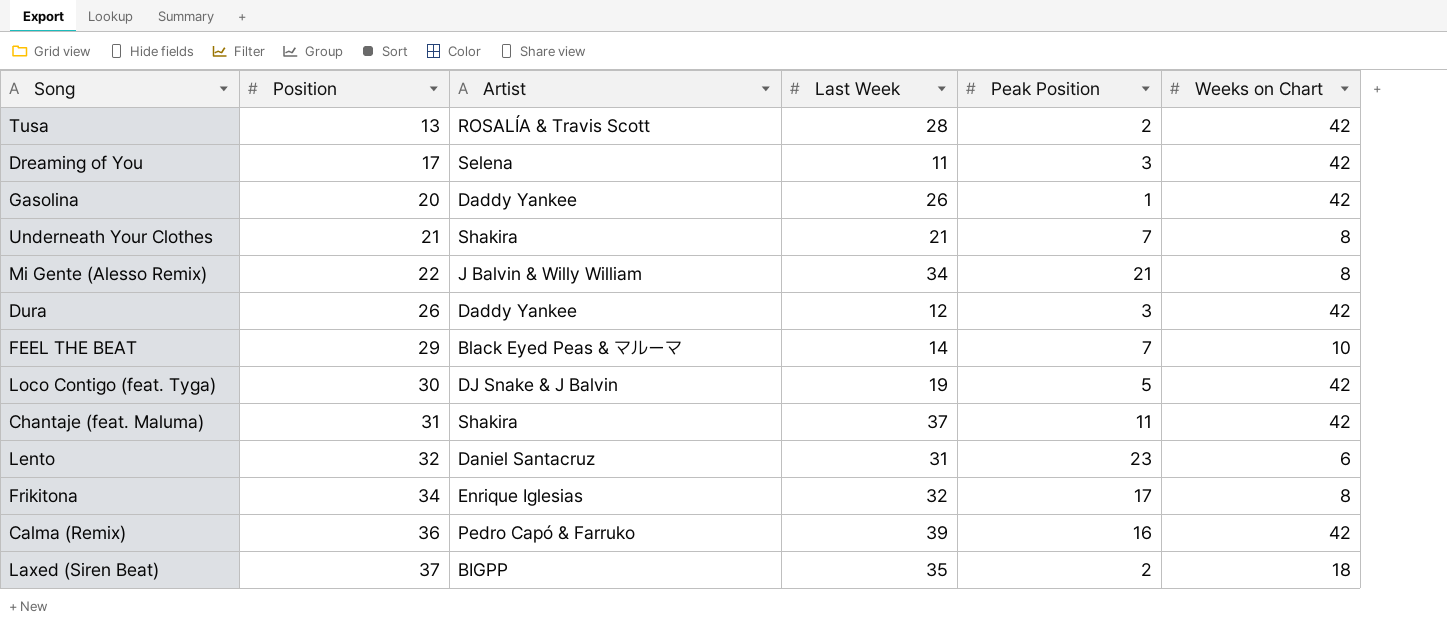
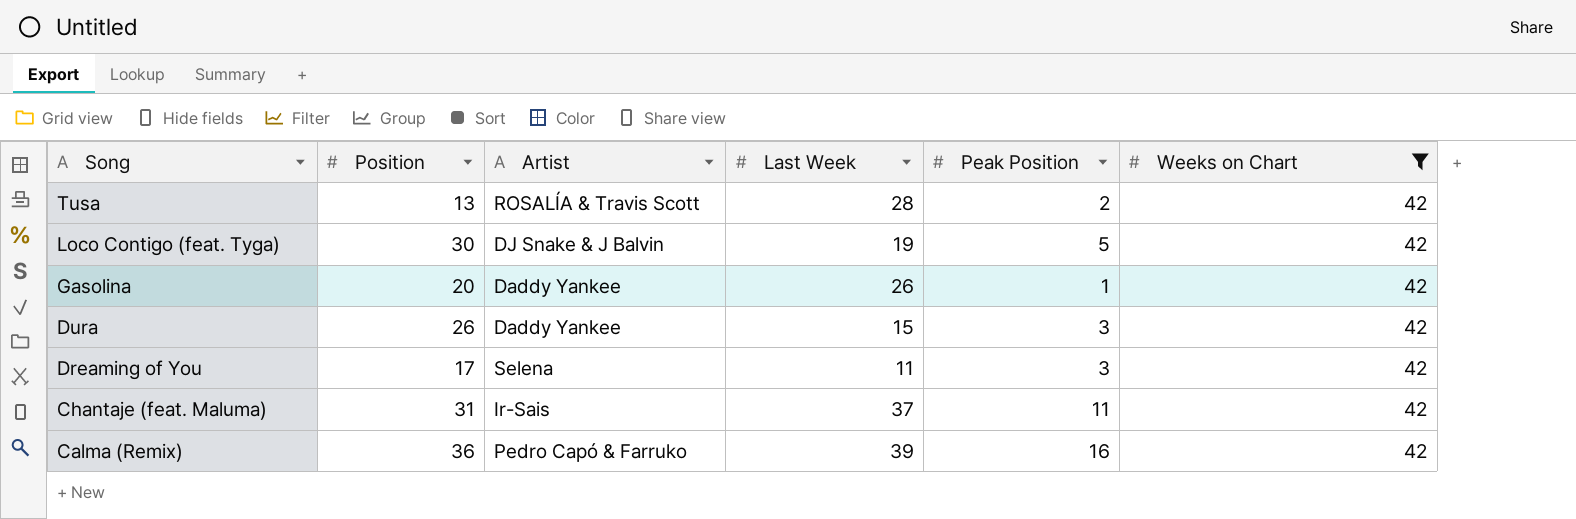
filter: none -> Weeks on Chart = 42
row order: Position ascending -> Song descending
Dura | Last Week: 12 -> 15
Chantaje (feat. Maluma) | Artist: Shakira -> Ir-Sais

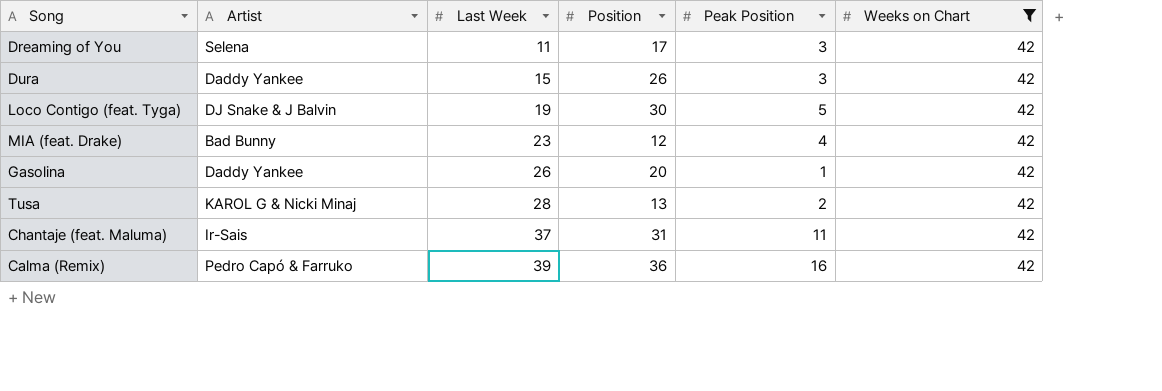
row order: Song descending -> Last Week ascending
column Position | position: 2 -> 4
row MIA (feat. Drake): none -> Bad Bunny | 23 | 12 | 4 | 42
Tusa | Artist: ROSALÍA & Travis Scott -> KAROL G & Nicki Minaj

